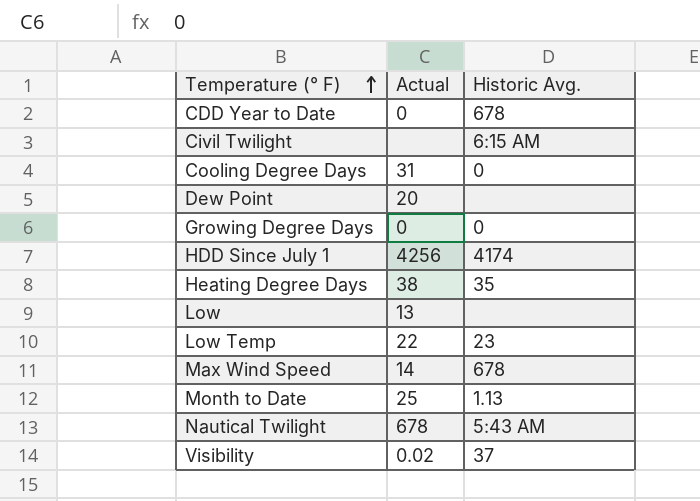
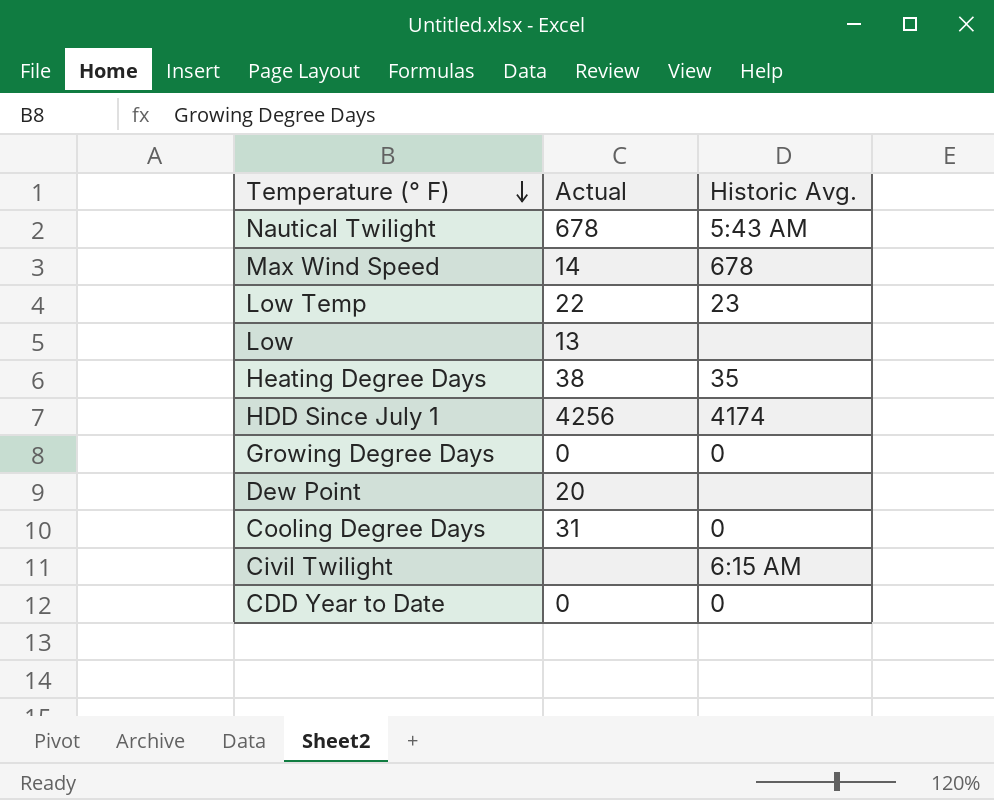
row order: Temperature (° F) ascending -> Temperature (° F) descending
row Month to Date: 25 | 1.13 -> none
row Visibility: 0.02 | 37 -> none
CDD Year to Date | Historic Avg.: 678 -> 0

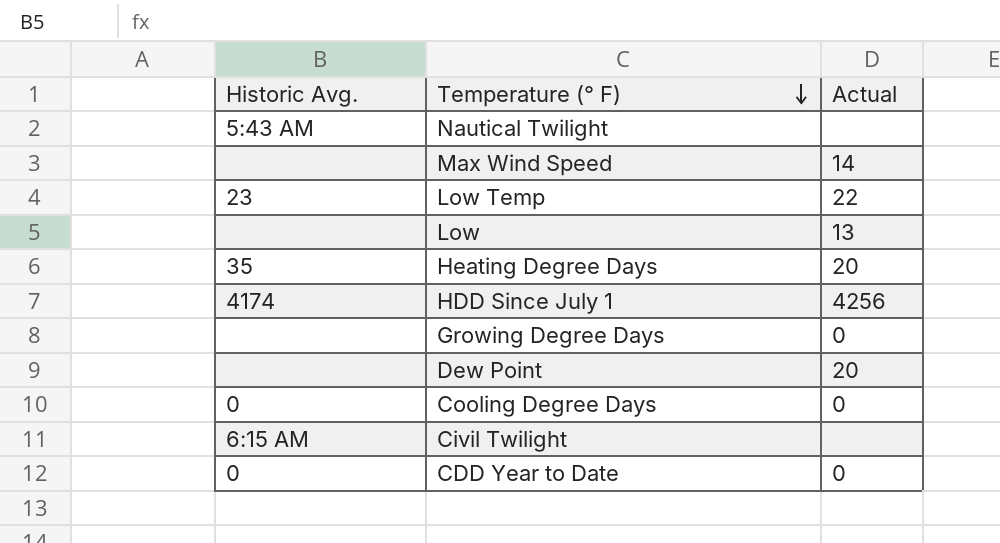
column Historic Avg. | position: 3 -> 1
Nautical Twilight | Actual: 678 -> none
Max Wind Speed | Historic Avg.: 678 -> none
Heating Degree Days | Actual: 38 -> 20
Growing Degree Days | Historic Avg.: 0 -> none
Cooling Degree Days | Actual: 31 -> 0

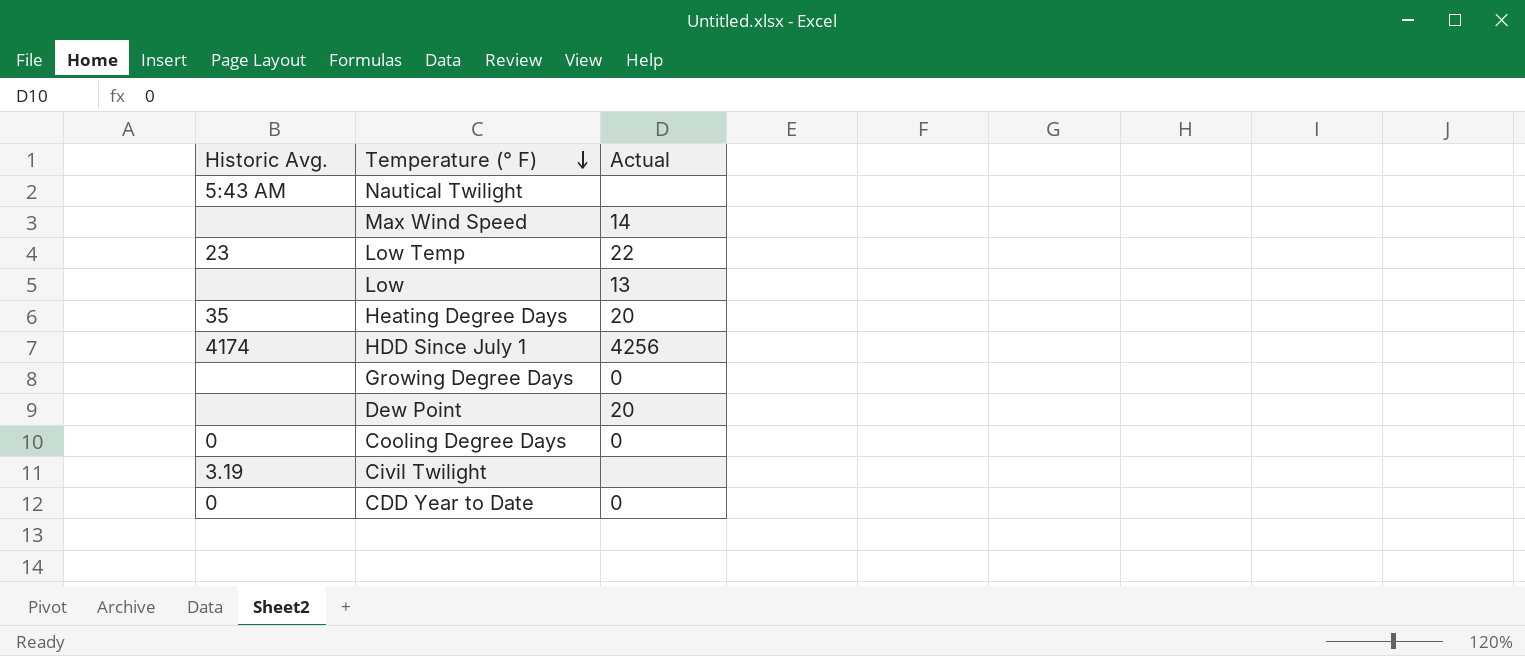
Civil Twilight | Historic Avg.: 6:15 AM -> 3.19

